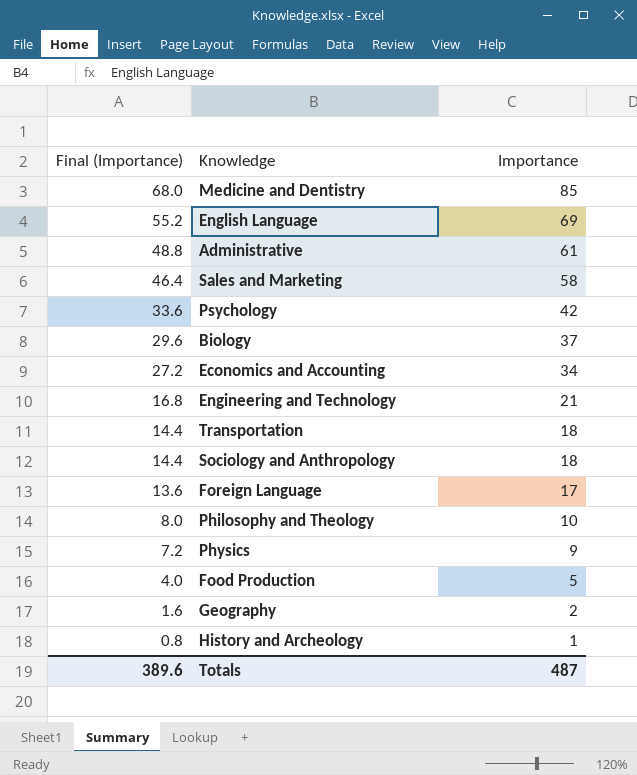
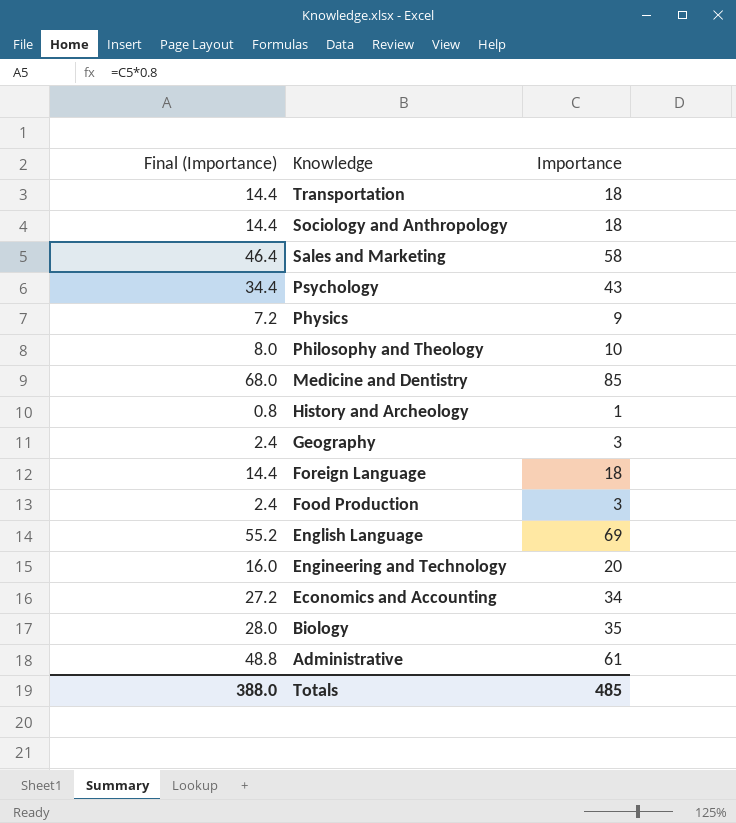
row order: Final (Importance) descending -> Knowledge descending
Psychology | Final (Importance): 33.6 -> 34.4
Psychology | Importance: 42 -> 43
Geography | Final (Importance): 1.6 -> 2.4
Geography | Importance: 2 -> 3
Foreign Language | Final (Importance): 13.6 -> 14.4
Foreign Language | Importance: 17 -> 18
Food Production | Final (Importance): 4.0 -> 2.4
Food Production | Importance: 5 -> 3
Engineering and Technology | Final (Importance): 16.8 -> 16.0
Engineering and Technology | Importance: 21 -> 20
Biology | Final (Importance): 29.6 -> 28.0
Biology | Importance: 37 -> 35
Totals | Final (Importance): 389.6 -> 388.0
Totals | Importance: 487 -> 485

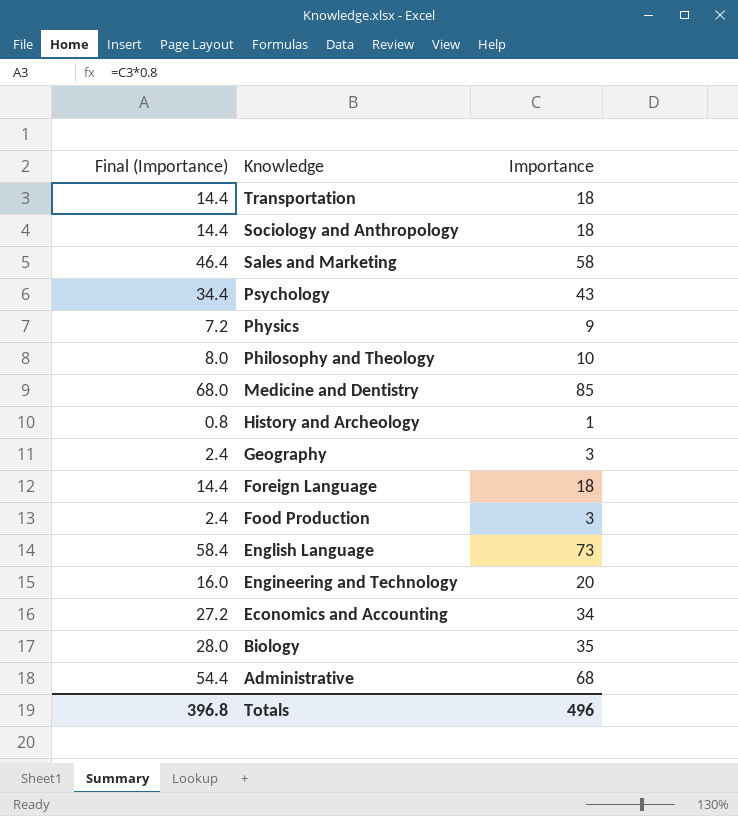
English Language | Final (Importance): 55.2 -> 58.4
English Language | Importance: 69 -> 73
Administrative | Final (Importance): 48.8 -> 54.4
Administrative | Importance: 61 -> 68
Totals | Final (Importance): 388.0 -> 396.8
Totals | Importance: 485 -> 496

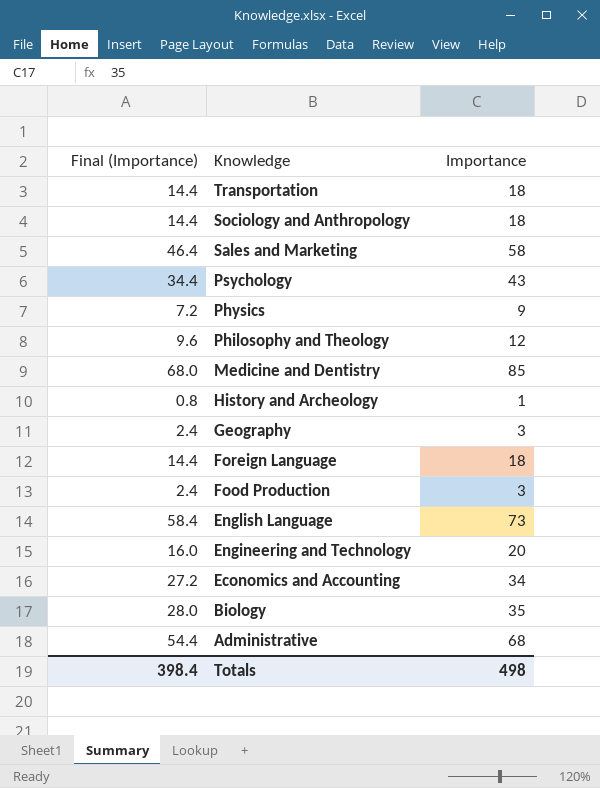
Philosophy and Theology | Final (Importance): 8.0 -> 9.6
Philosophy and Theology | Importance: 10 -> 12
Totals | Final (Importance): 396.8 -> 398.4
Totals | Importance: 496 -> 498

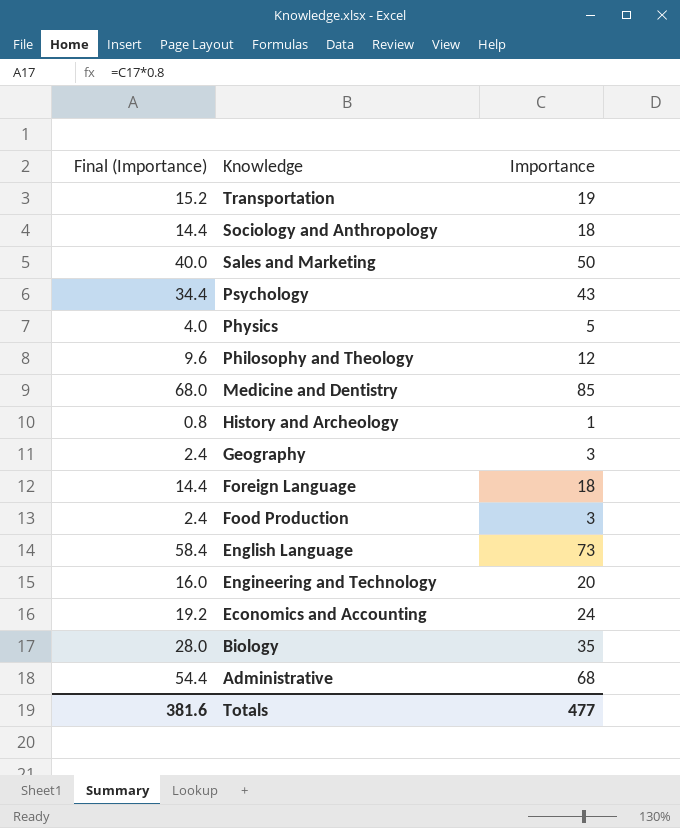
Transportation | Final (Importance): 14.4 -> 15.2
Transportation | Importance: 18 -> 19
Sales and Marketing | Final (Importance): 46.4 -> 40.0
Sales and Marketing | Importance: 58 -> 50
Physics | Final (Importance): 7.2 -> 4.0
Physics | Importance: 9 -> 5
Economics and Accounting | Final (Importance): 27.2 -> 19.2
Economics and Accounting | Importance: 34 -> 24
Totals | Final (Importance): 398.4 -> 381.6
Totals | Importance: 498 -> 477

